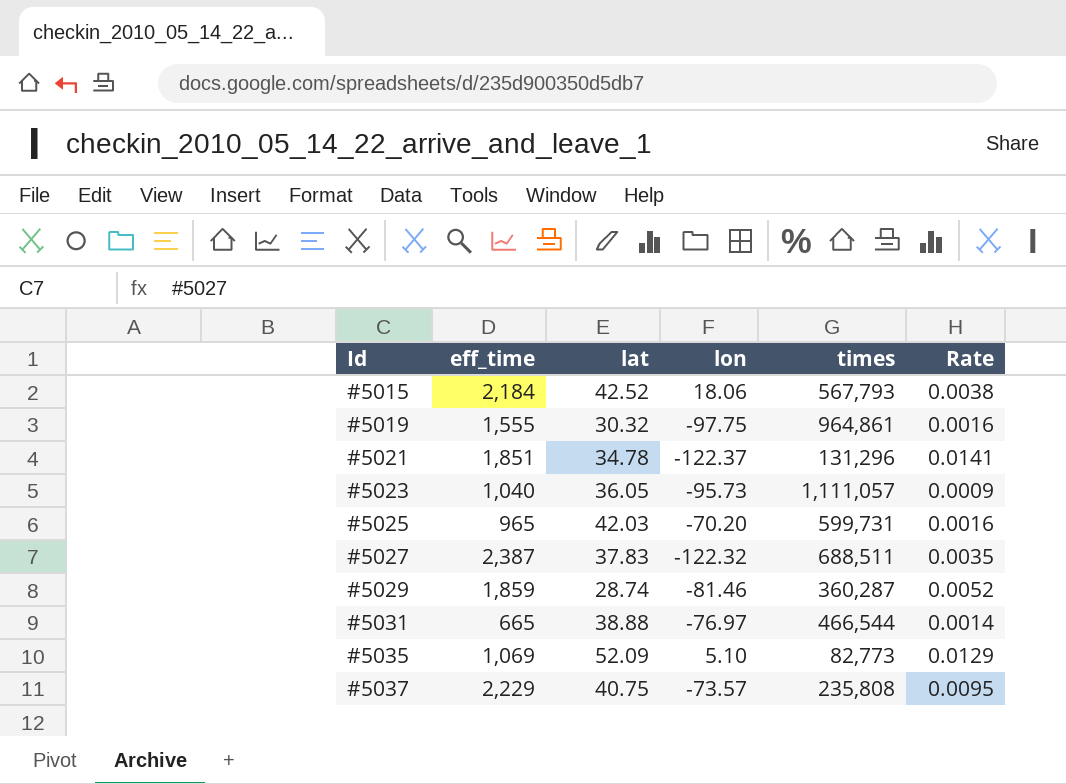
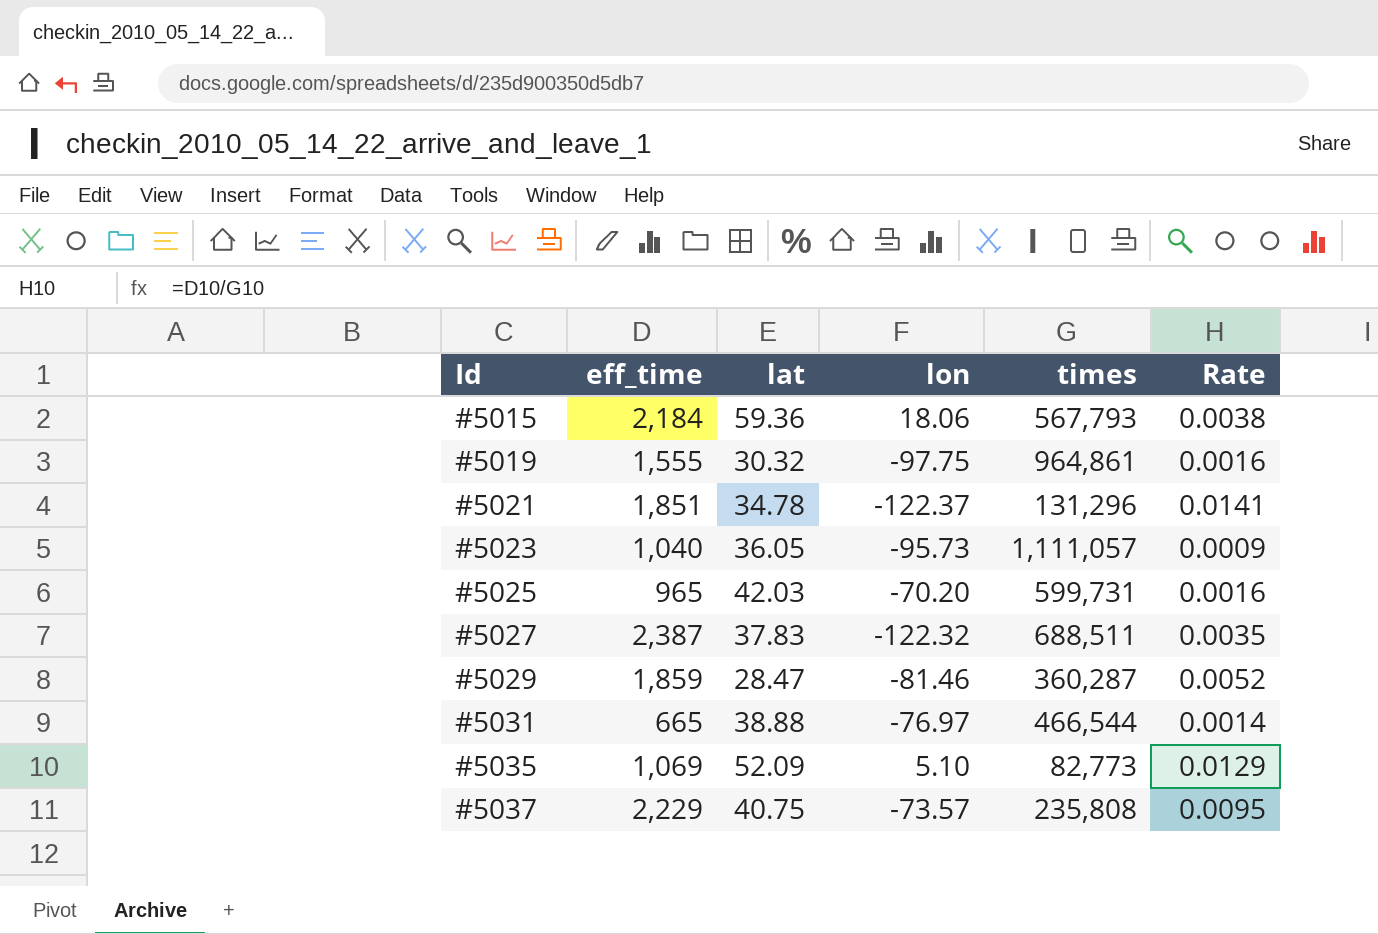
#5015 | lat: 42.52 -> 59.36
#5029 | lat: 28.74 -> 28.47

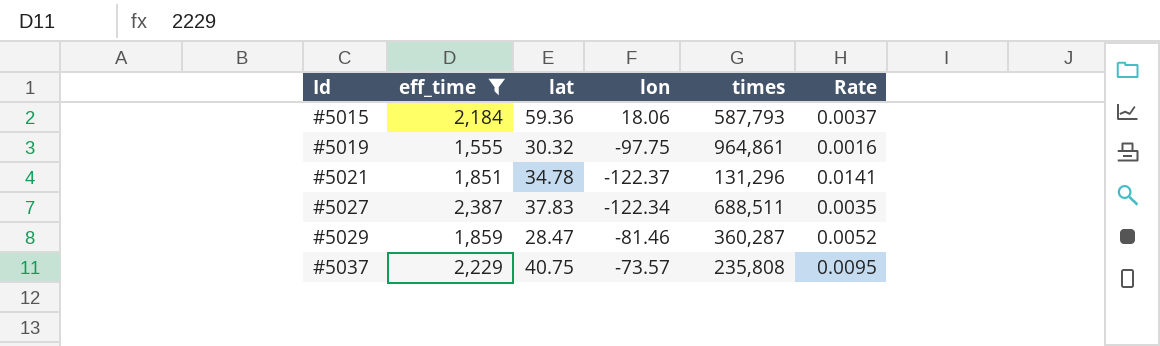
filter: none -> eff_time >= 1,555
#5015 | times: 567,793 -> 587,793
#5015 | Rate: 0.0038 -> 0.0037
#5027 | lon: -122.32 -> -122.34

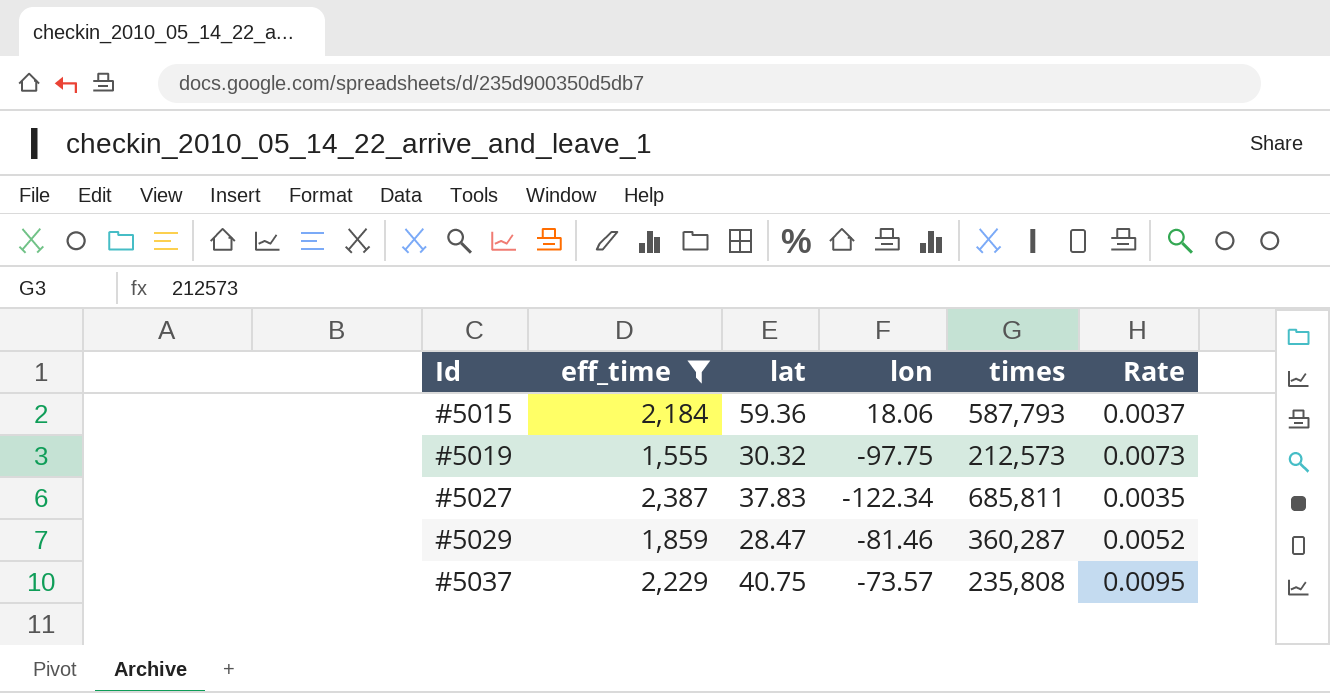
row #5021: 1,851 | 34.78 | -122.37 | 131,296 | 0.0141 -> none
#5019 | times: 964,861 -> 212,573
#5019 | Rate: 0.0016 -> 0.0073
#5027 | times: 688,511 -> 685,811

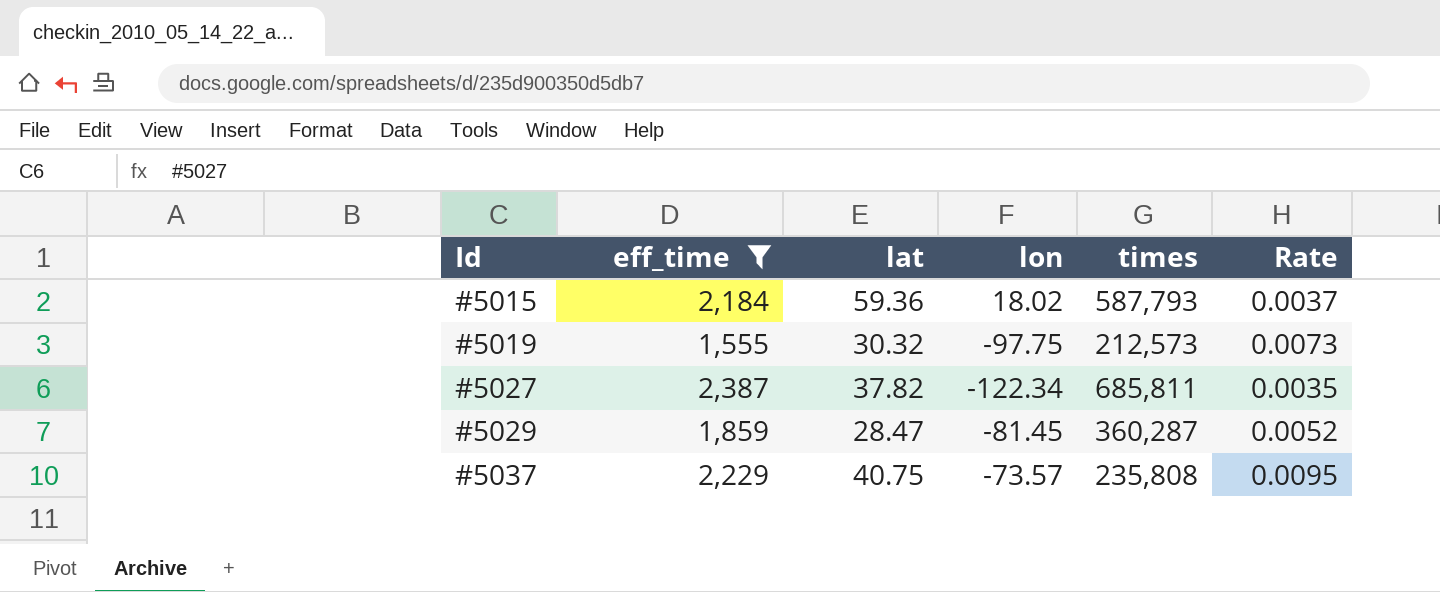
#5015 | lon: 18.06 -> 18.02
#5027 | lat: 37.83 -> 37.82
#5029 | lon: -81.46 -> -81.45

